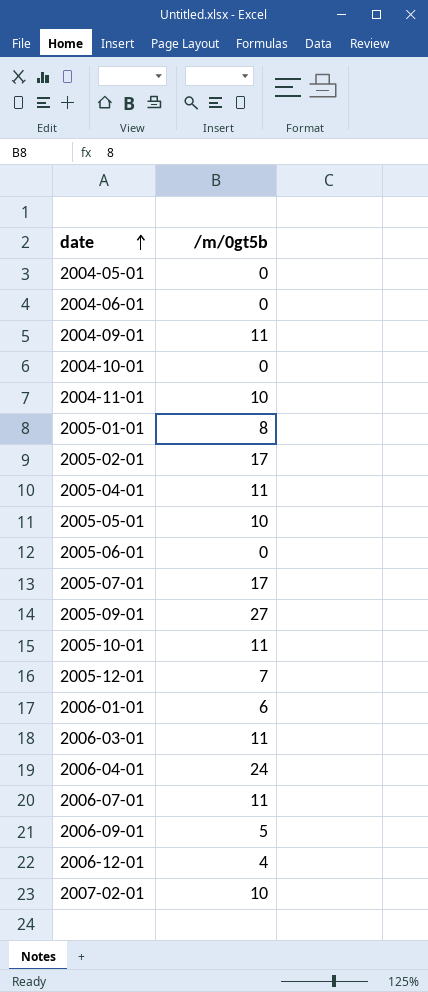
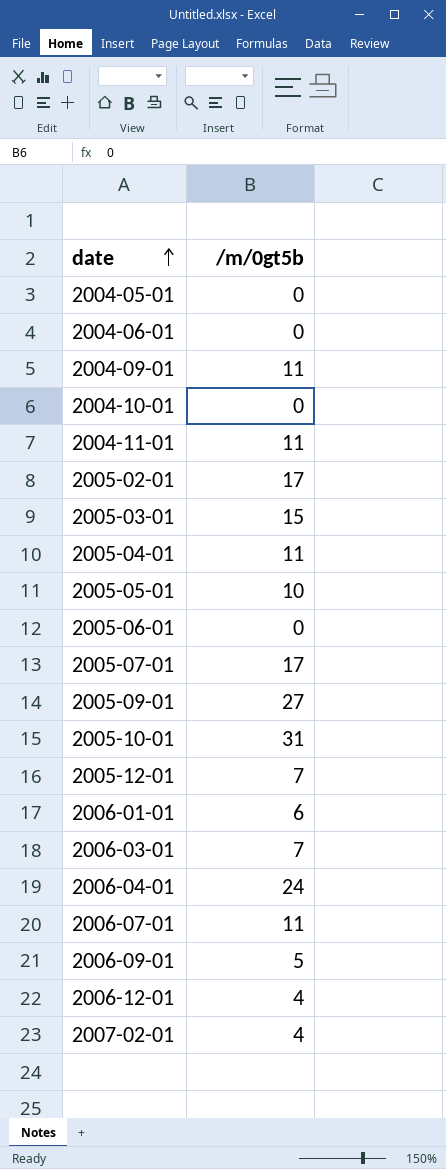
row 2005-01-01: 8 -> none
2004-11-01 | /m/0gt5b: 10 -> 11
row 2005-03-01: none -> 15
2005-10-01 | /m/0gt5b: 11 -> 31
2006-03-01 | /m/0gt5b: 11 -> 7
2007-02-01 | /m/0gt5b: 10 -> 4

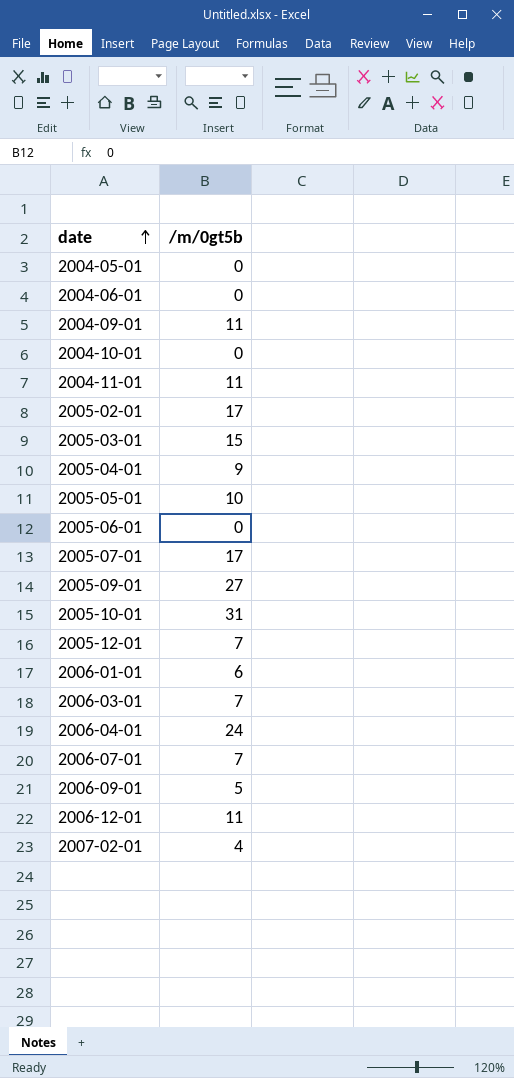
2005-04-01 | /m/0gt5b: 11 -> 9
2006-07-01 | /m/0gt5b: 11 -> 7
2006-12-01 | /m/0gt5b: 4 -> 11

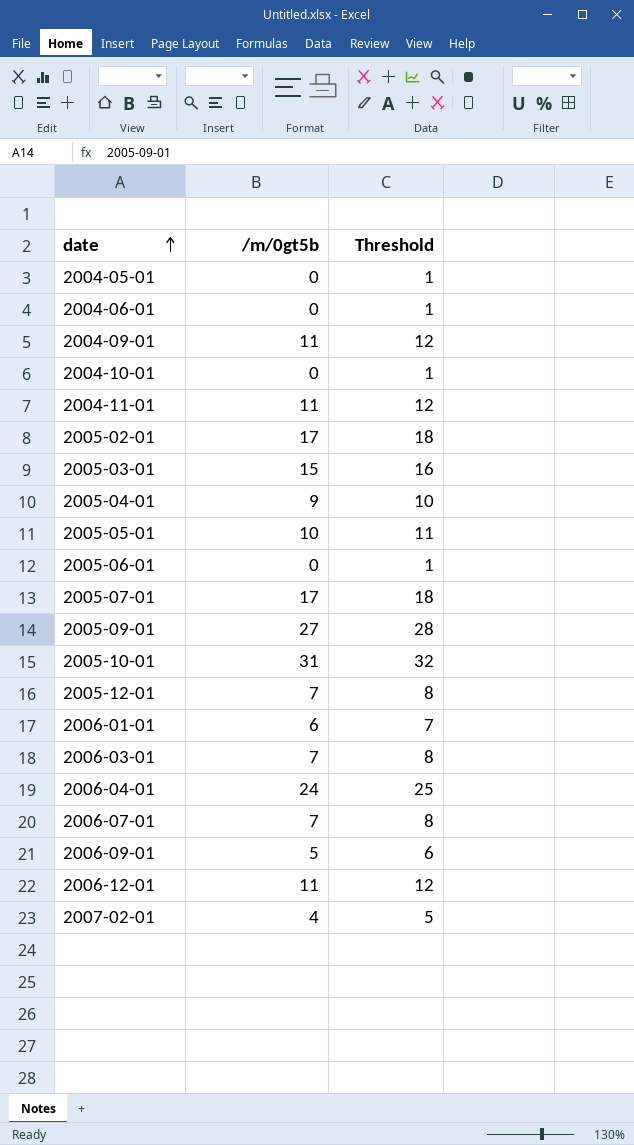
column Threshold | formula: none -> [/m/0gt5b] + 1

